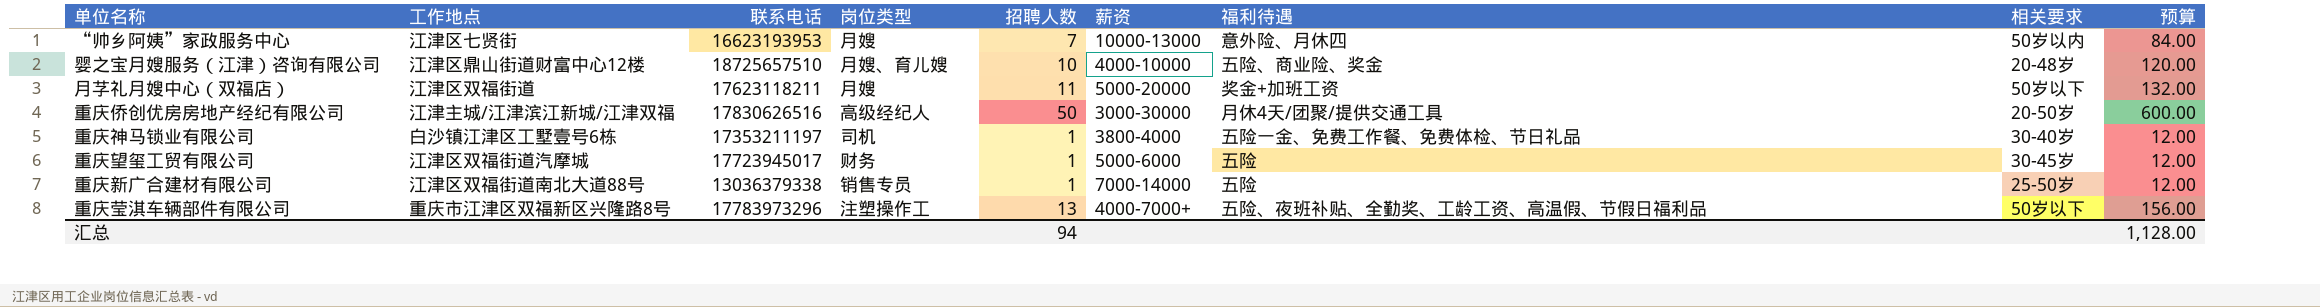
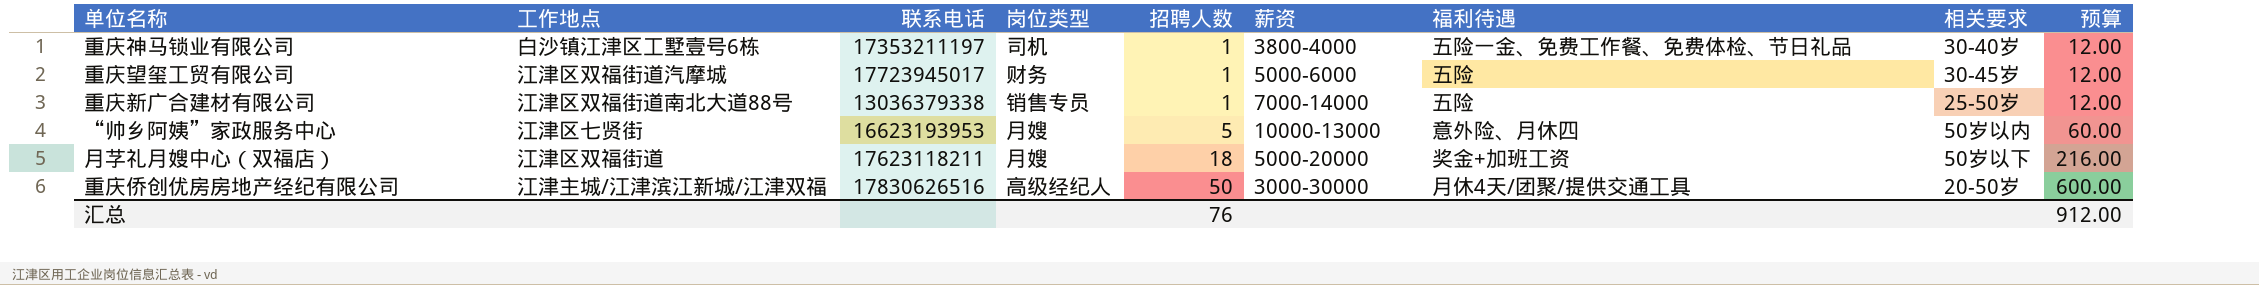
row order: none -> 招聘人数 ascending
row 婴之宝月嫂服务（江津）咨询有限公司: 江津区鼎山街道财富中心12楼 | 18725657510 | 月嫂、育儿嫂 | 10 | 4000-10000 | 五险、商业险、奖金 | 20-48岁 | 120.00 -> none
row 重庆莹淇车辆部件有限公司: 重庆市江津区双福新区兴隆路8号 | 17783973296 | 注塑操作工 | 13 | 4000-7000+ | 五险、夜班补贴、全勤奖、工龄工资、高温假、节假日福利品 | 50岁以下 | 156.00 -> none
“帅乡阿姨”家政服务中心 | 招聘人数: 7 -> 5
“帅乡阿姨”家政服务中心 | 预算: 84.00 -> 60.00
月芓礼月嫂中心（双福店） | 招聘人数: 11 -> 18
月芓礼月嫂中心（双福店） | 预算: 132.00 -> 216.00
汇总 | 招聘人数: 94 -> 76
汇总 | 预算: 1,128.00 -> 912.00

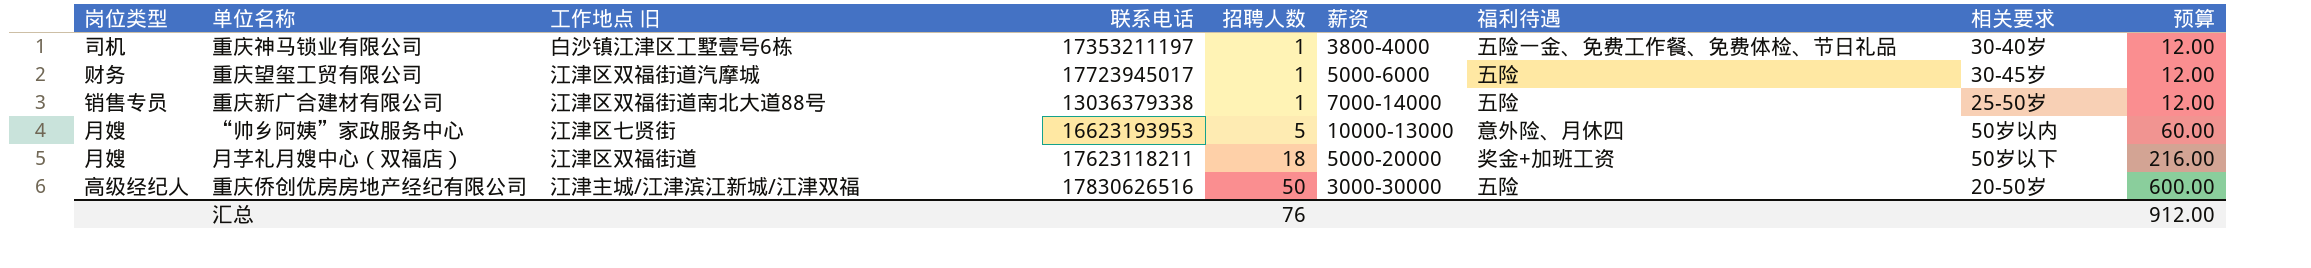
column 岗位类型 | position: 4 -> 1
column name: 工作地点 -> 工作地点 旧
重庆侨创优房房地产经纪有限公司 | 福利待遇: 月休4天/团聚/提供交通工具 -> 五险

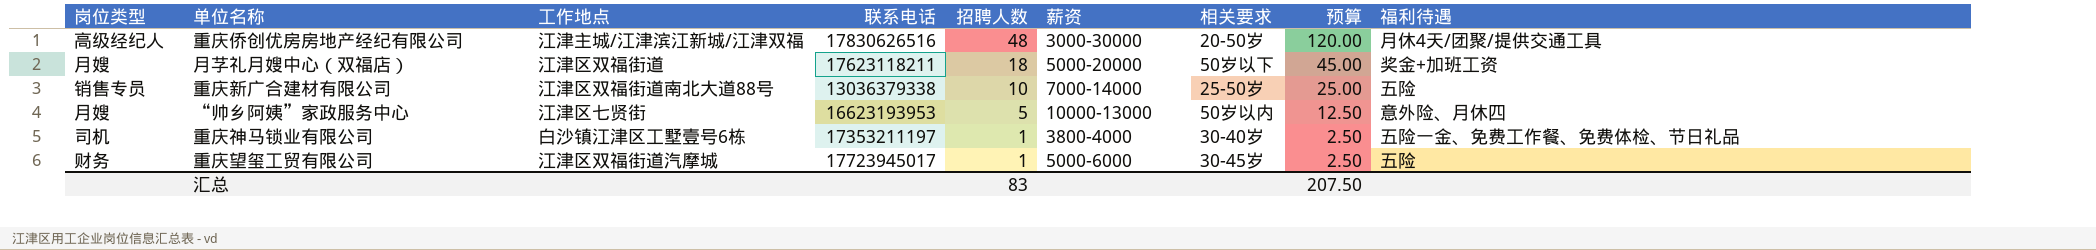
row order: 招聘人数 ascending -> 招聘人数 descending
column name: 工作地点 旧 -> 工作地点
column 预算 | formula: [招聘人数] * 12 -> [招聘人数] * 2.5
column 福利待遇 | position: 7 -> 9
重庆侨创优房房地产经纪有限公司 | 招聘人数: 50 -> 48
重庆侨创优房房地产经纪有限公司 | 福利待遇: 五险 -> 月休4天/团聚/提供交通工具
重庆新广合建材有限公司 | 招聘人数: 1 -> 10
汇总 | 招聘人数: 76 -> 83
汇总 | 预算: 912.00 -> 207.50

